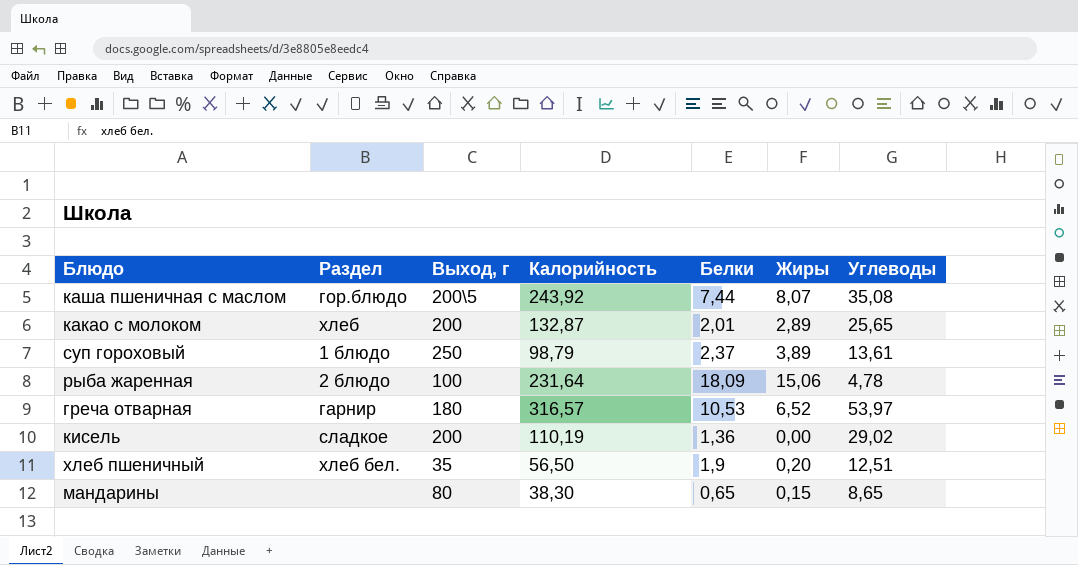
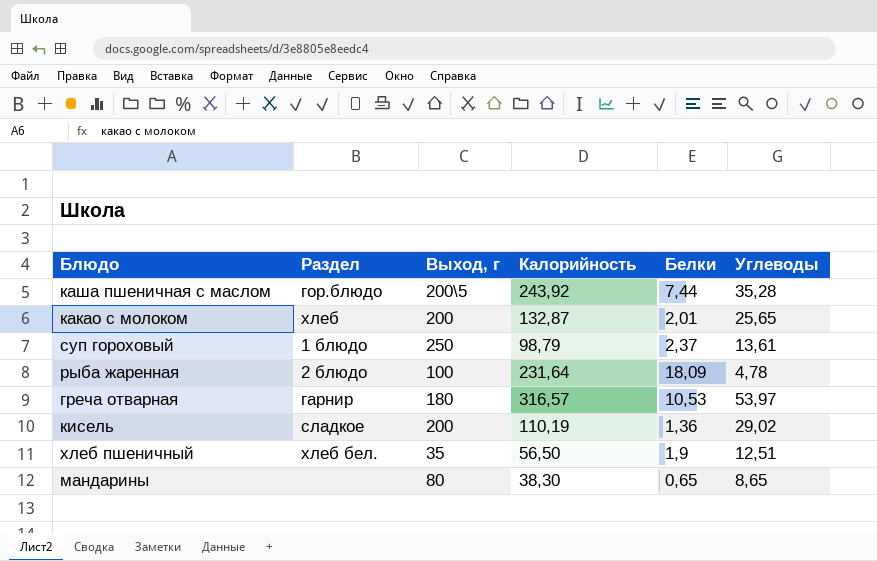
column Жиры | position: 6 -> none
каша пшеничная с маслом | Углеводы: 35,08 -> 35,28

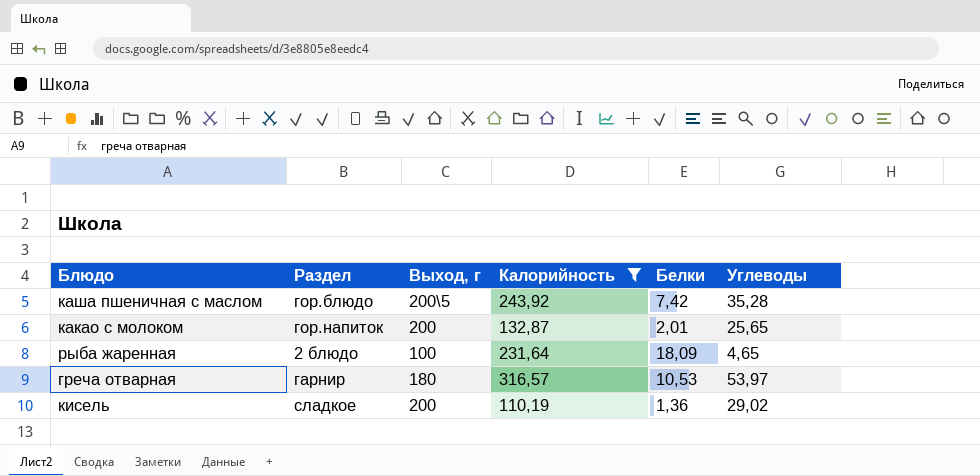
filter: none -> Калорийность >= 110,19
каша пшеничная с маслом | Белки: 7,44 -> 7,42
какао с молоком | Раздел: хлеб -> гор.напиток
рыба жаренная | Углеводы: 4,78 -> 4,65

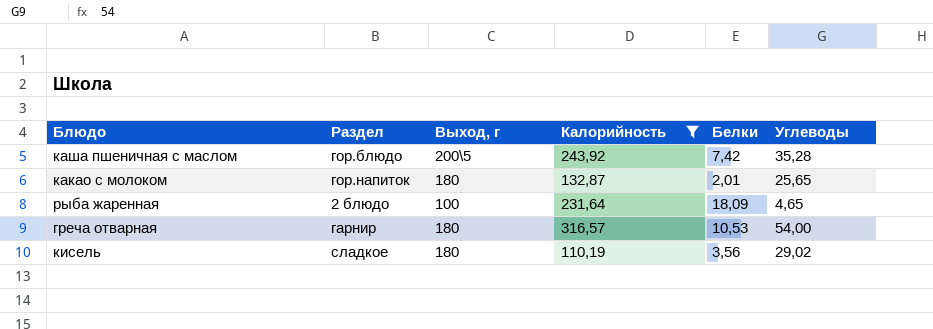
какао с молоком | Выход, г: 200 -> 180
греча отварная | Углеводы: 53,97 -> 54,00
кисель | Выход, г: 200 -> 180
кисель | Белки: 1,36 -> 3,56

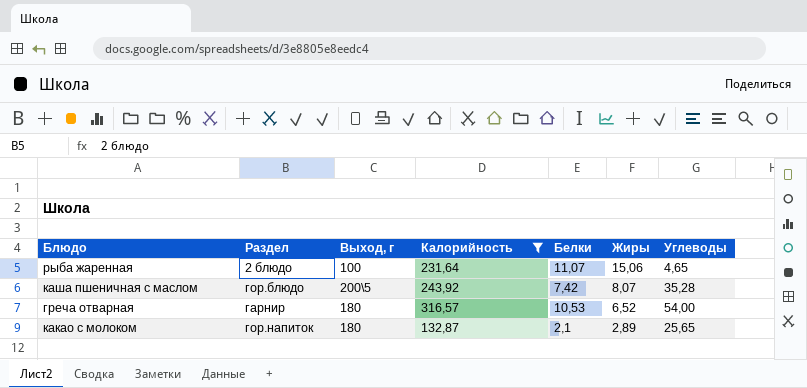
row order: none -> Жиры descending
column Жиры | position: none -> 6
row кисель: сладкое | 180 | 110,19 | 3,56 | 29,02 -> none
рыба жаренная | Белки: 18,09 -> 11,07
какао с молоком | Белки: 2,01 -> 2,1

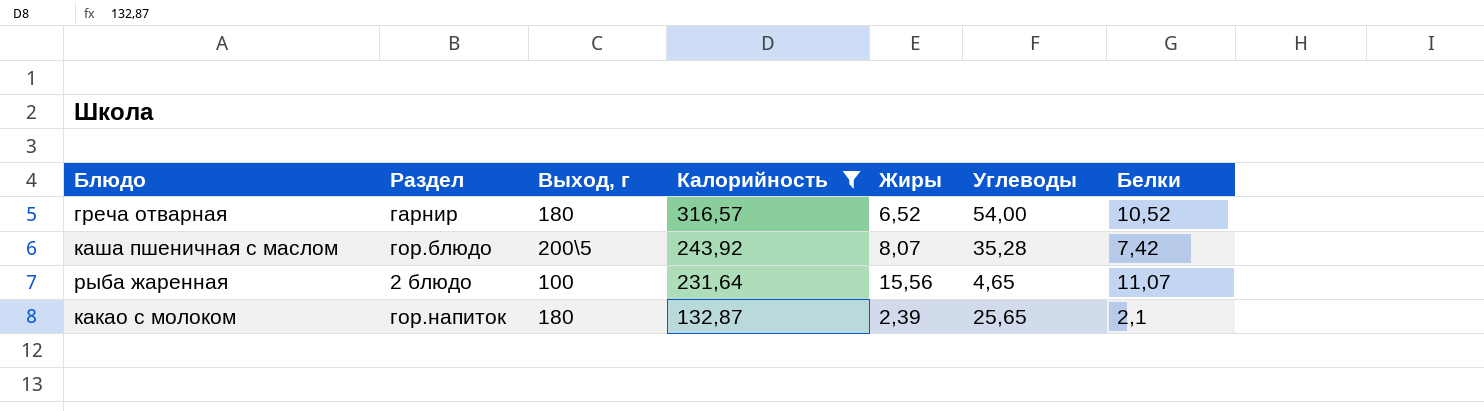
row order: Жиры descending -> Калорийность descending
column Белки | position: 5 -> 7
греча отварная | Белки: 10,53 -> 10,52
рыба жаренная | Жиры: 15,06 -> 15,56
какао с молоком | Жиры: 2,89 -> 2,39

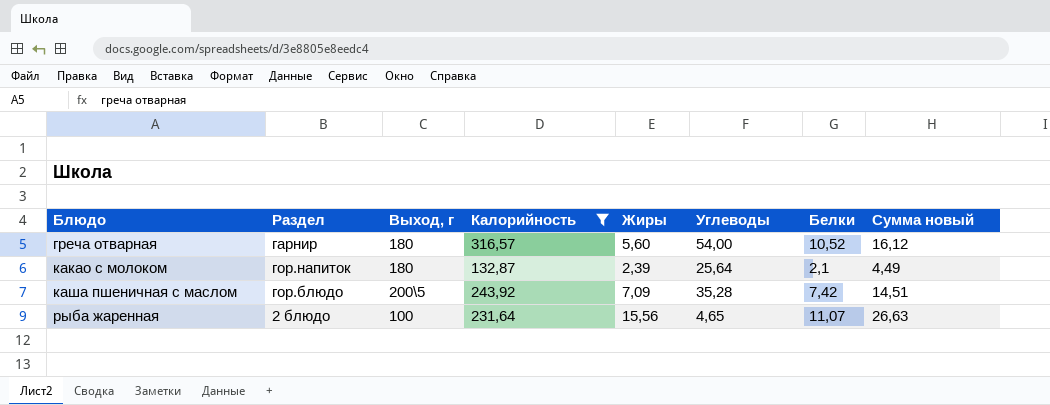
row order: Калорийность descending -> Блюдо ascending
column Сумма новый | formula: none -> [Жиры] + [Белки]
греча отварная | Жиры: 6,52 -> 5,60
какао с молоком | Углеводы: 25,65 -> 25,64
каша пшеничная с маслом | Жиры: 8,07 -> 7,09

